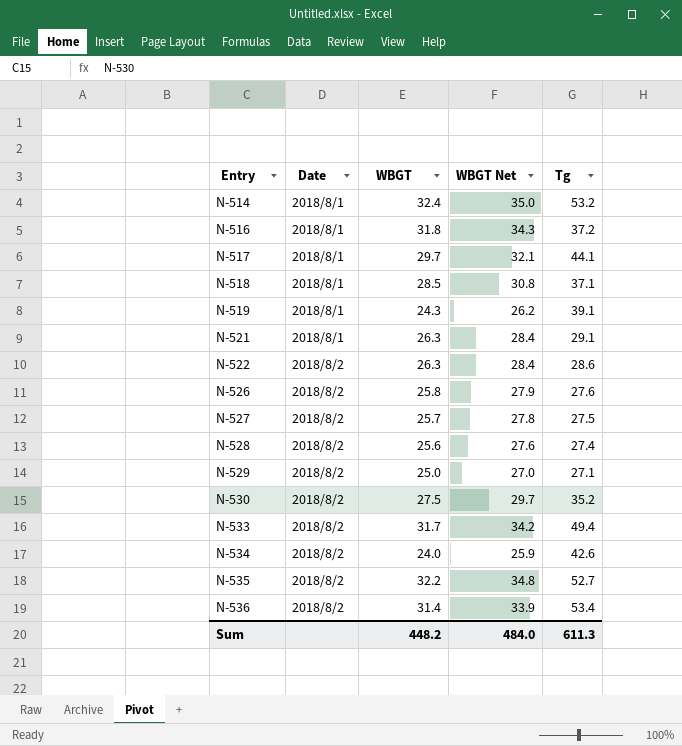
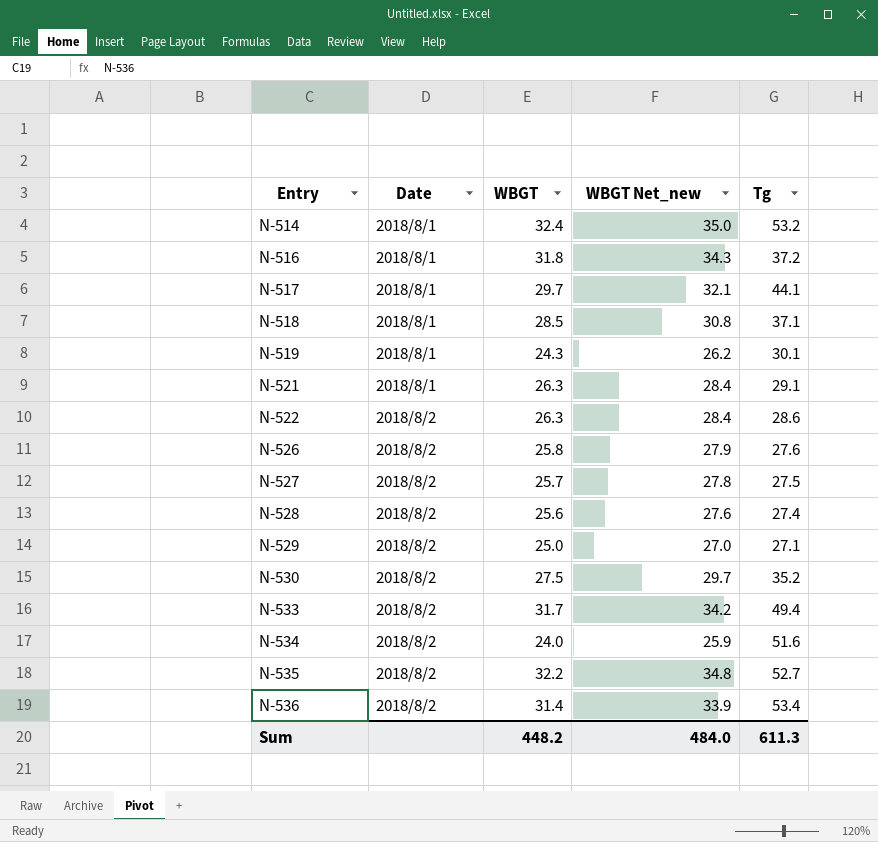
column name: WBGT Net -> WBGT Net_new
N-519 | Tg: 39.1 -> 30.1
N-534 | Tg: 42.6 -> 51.6

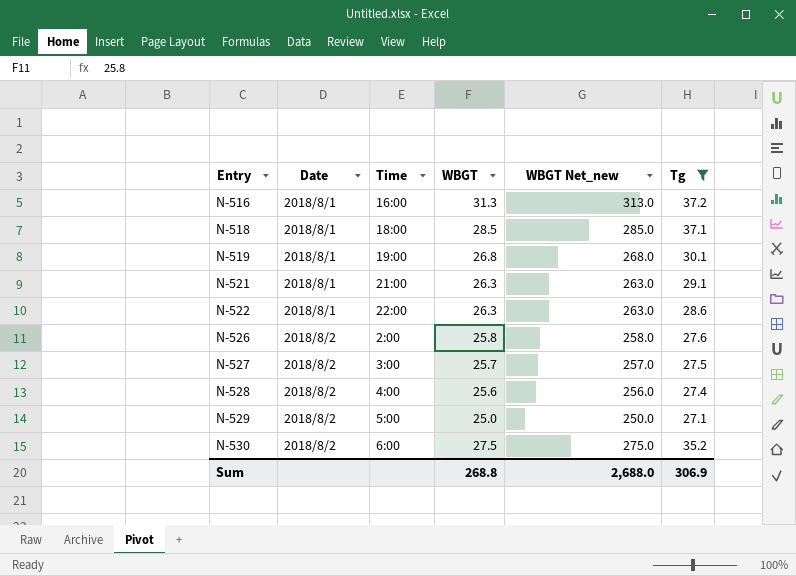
filter: none -> Tg <= 37.2
column Time | position: none -> 3
column WBGT Net_new | formula: [WBGT] * 1.08 -> [WBGT] * 10
N-516 | WBGT: 31.8 -> 31.3
N-519 | WBGT: 24.3 -> 26.8
N-522 | Date: 2018/8/2 -> 2018/8/1
Sum | WBGT: 448.2 -> 268.8
Sum | WBGT Net_new: 484.0 -> 2,688.0
Sum | Tg: 611.3 -> 306.9

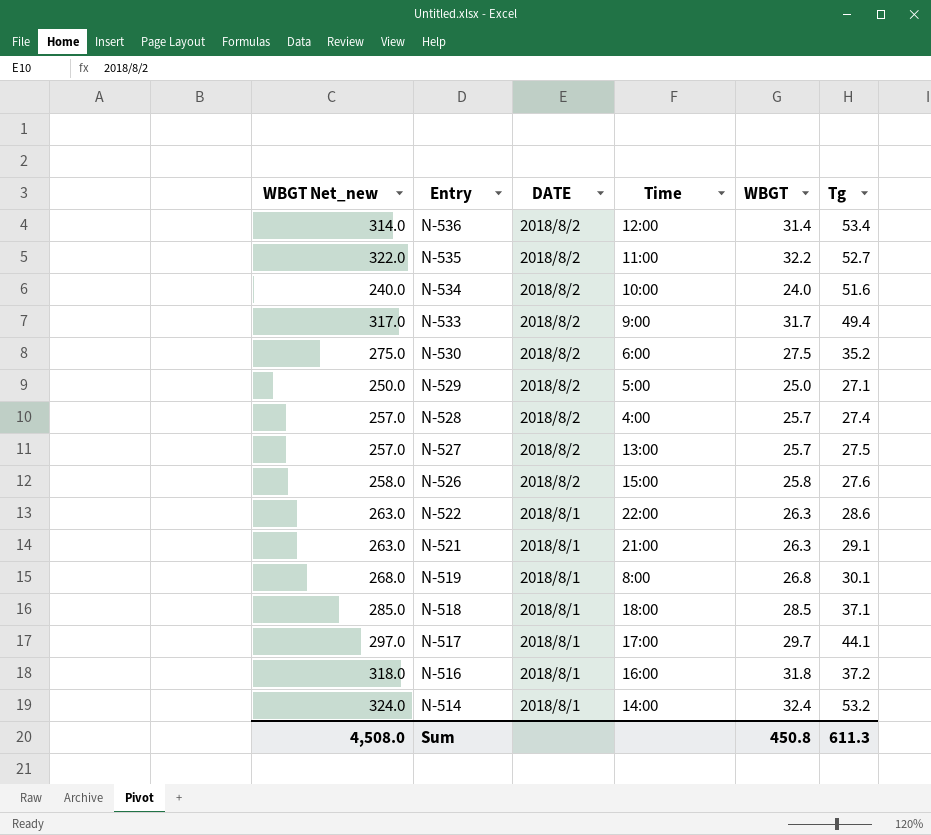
filter: Tg <= 37.2 -> none
row order: Entry ascending -> Entry descending
column WBGT Net_new | position: 5 -> 1
column name: Date -> DATE
N-528 | WBGT Net_new: 256.0 -> 257.0
N-528 | WBGT: 25.6 -> 25.7
N-527 | Time: 3:00 -> 13:00
N-526 | Time: 2:00 -> 15:00
N-519 | Time: 19:00 -> 8:00
N-516 | WBGT Net_new: 313.0 -> 318.0
N-516 | WBGT: 31.3 -> 31.8
Sum | WBGT Net_new: 2,688.0 -> 4,508.0
Sum | WBGT: 268.8 -> 450.8
Sum | Tg: 306.9 -> 611.3

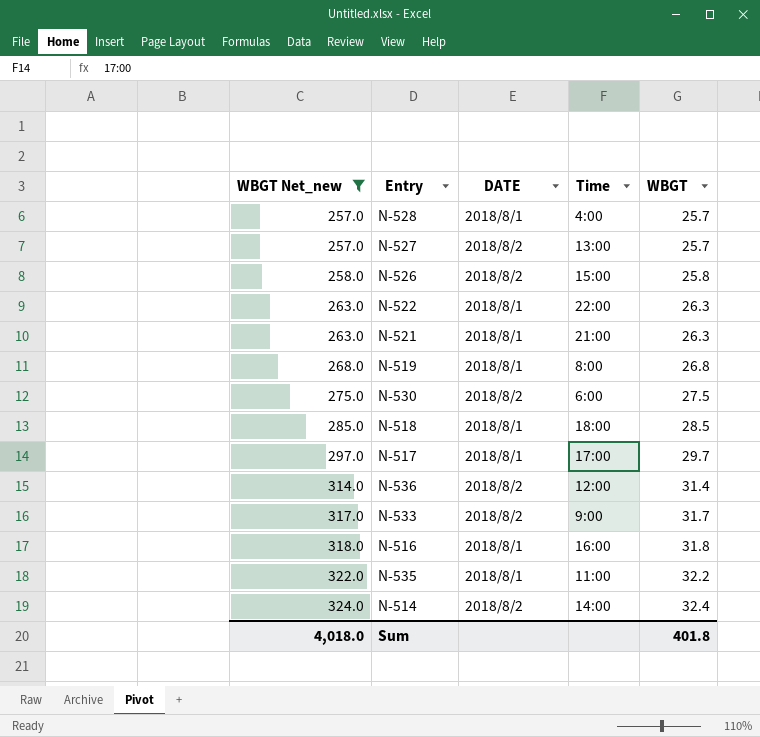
filter: none -> WBGT Net_new >= 257.0
row order: Entry descending -> WBGT Net_new ascending
column Tg | position: 6 -> none
N-528 | DATE: 2018/8/2 -> 2018/8/1
N-535 | DATE: 2018/8/2 -> 2018/8/1
N-514 | DATE: 2018/8/1 -> 2018/8/2
Sum | WBGT Net_new: 4,508.0 -> 4,018.0
Sum | WBGT: 450.8 -> 401.8

